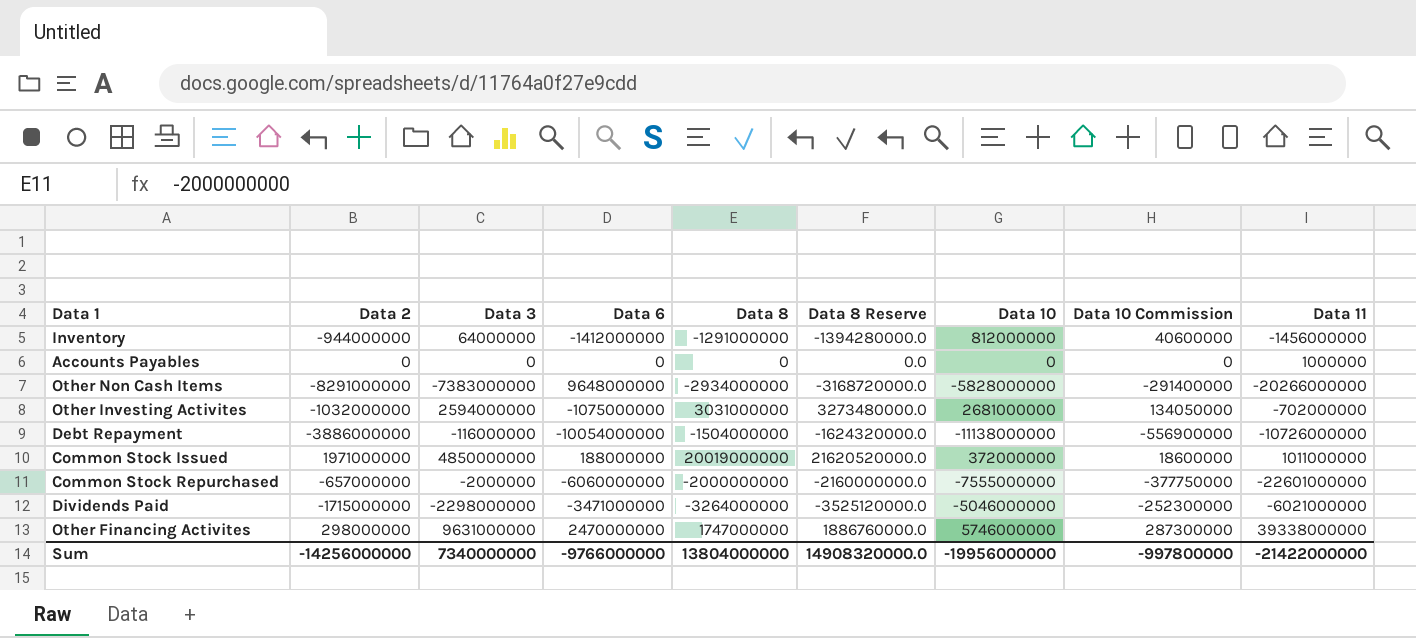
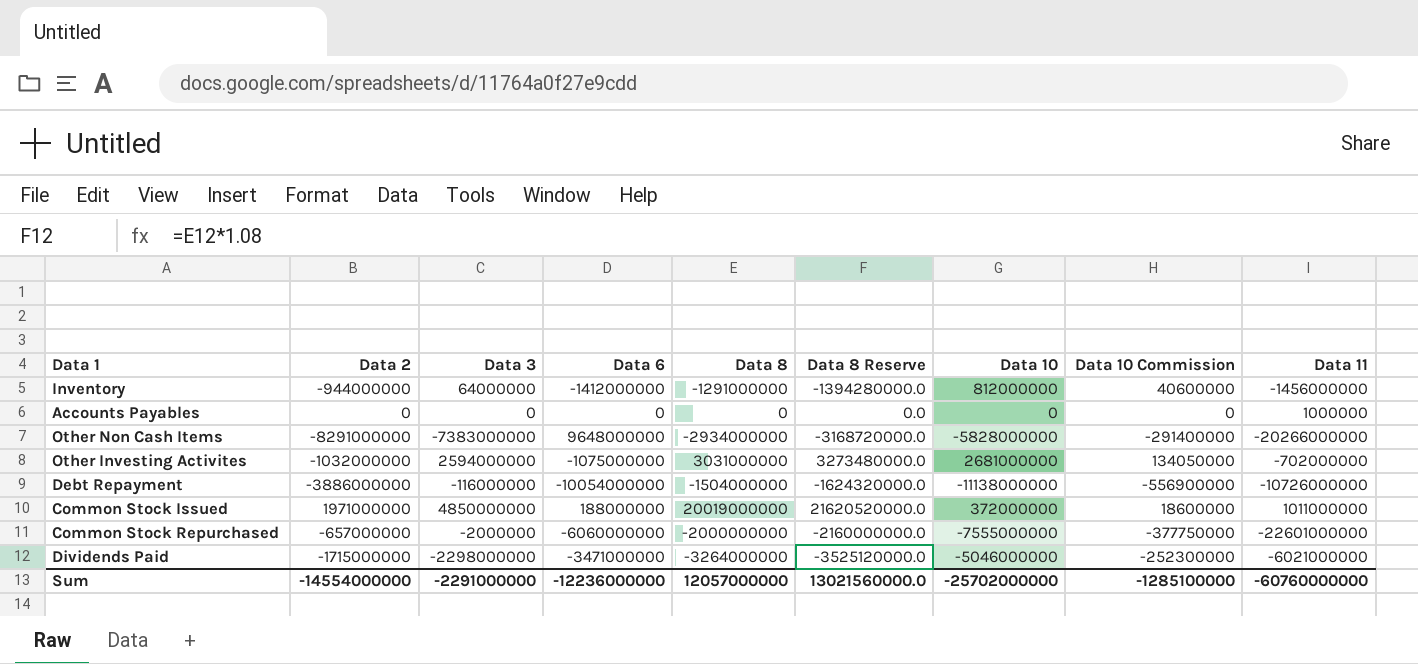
row Other Financing Activites: 298000000 | 9631000000 | 2470000000 | 1747000000 | 1886760000.0 | 5746000000 | 287300000 | 39338000000 -> none
Sum | Data 2: -14256000000 -> -14554000000
Sum | Data 3: 7340000000 -> -2291000000
Sum | Data 6: -9766000000 -> -12236000000
Sum | Data 8: 13804000000 -> 12057000000
Sum | Data 8 Reserve: 14908320000.0 -> 13021560000.0
Sum | Data 10: -19956000000 -> -25702000000
Sum | Data 10 Commission: -997800000 -> -1285100000
Sum | Data 11: -21422000000 -> -60760000000

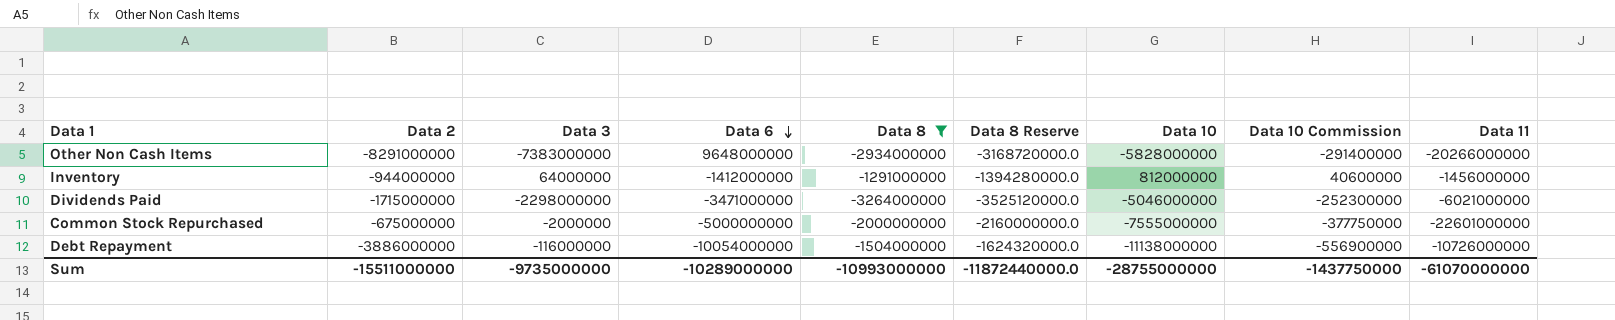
filter: none -> Data 8 <= -1291000000
row order: none -> Data 6 descending
Common Stock Repurchased | Data 2: -657000000 -> -675000000
Common Stock Repurchased | Data 6: -6060000000 -> -5000000000
Sum | Data 2: -14554000000 -> -15511000000
Sum | Data 3: -2291000000 -> -9735000000
Sum | Data 6: -12236000000 -> -10289000000
Sum | Data 8: 12057000000 -> -10993000000
Sum | Data 8 Reserve: 13021560000.0 -> -11872440000.0
Sum | Data 10: -25702000000 -> -28755000000
Sum | Data 10 Commission: -1285100000 -> -1437750000
Sum | Data 11: -60760000000 -> -61070000000

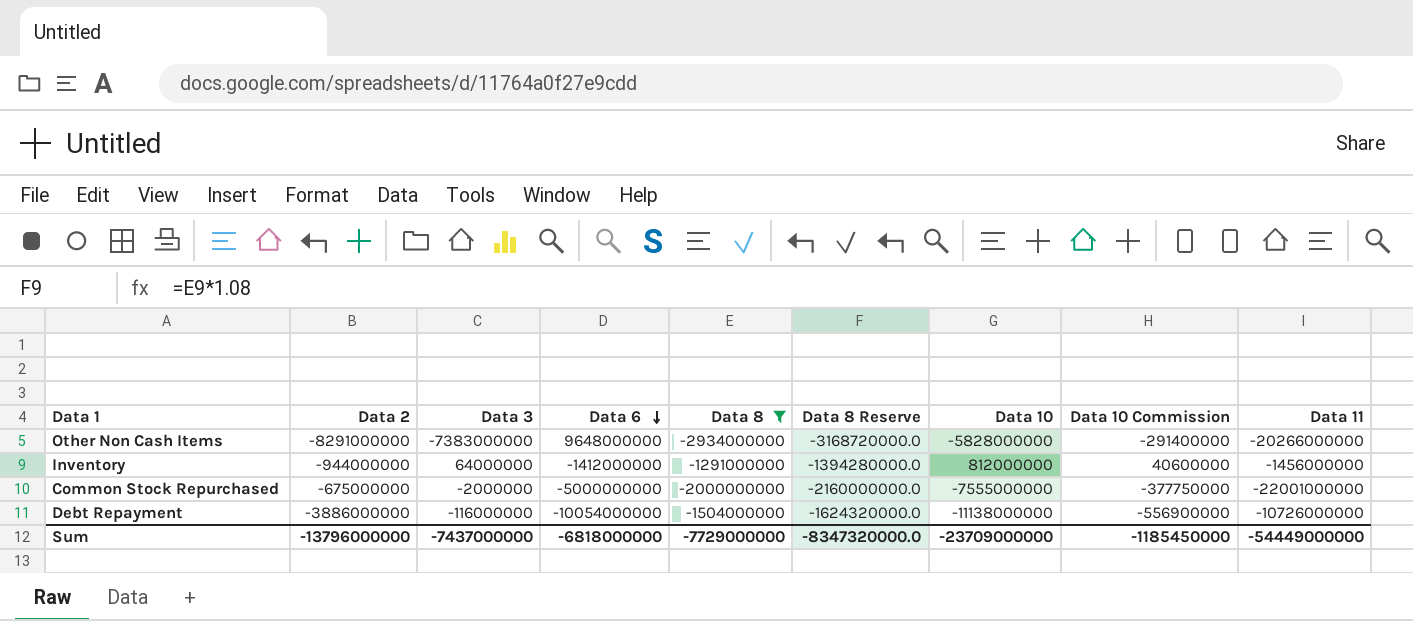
row Dividends Paid: -1715000000 | -2298000000 | -3471000000 | -3264000000 | -3525120000.0 | -5046000000 | -252300000 | -6021000000 -> none
Common Stock Repurchased | Data 11: -22601000000 -> -22001000000
Sum | Data 2: -15511000000 -> -13796000000
Sum | Data 3: -9735000000 -> -7437000000
Sum | Data 6: -10289000000 -> -6818000000
Sum | Data 8: -10993000000 -> -7729000000
Sum | Data 8 Reserve: -11872440000.0 -> -8347320000.0
Sum | Data 10: -28755000000 -> -23709000000
Sum | Data 10 Commission: -1437750000 -> -1185450000
Sum | Data 11: -61070000000 -> -54449000000

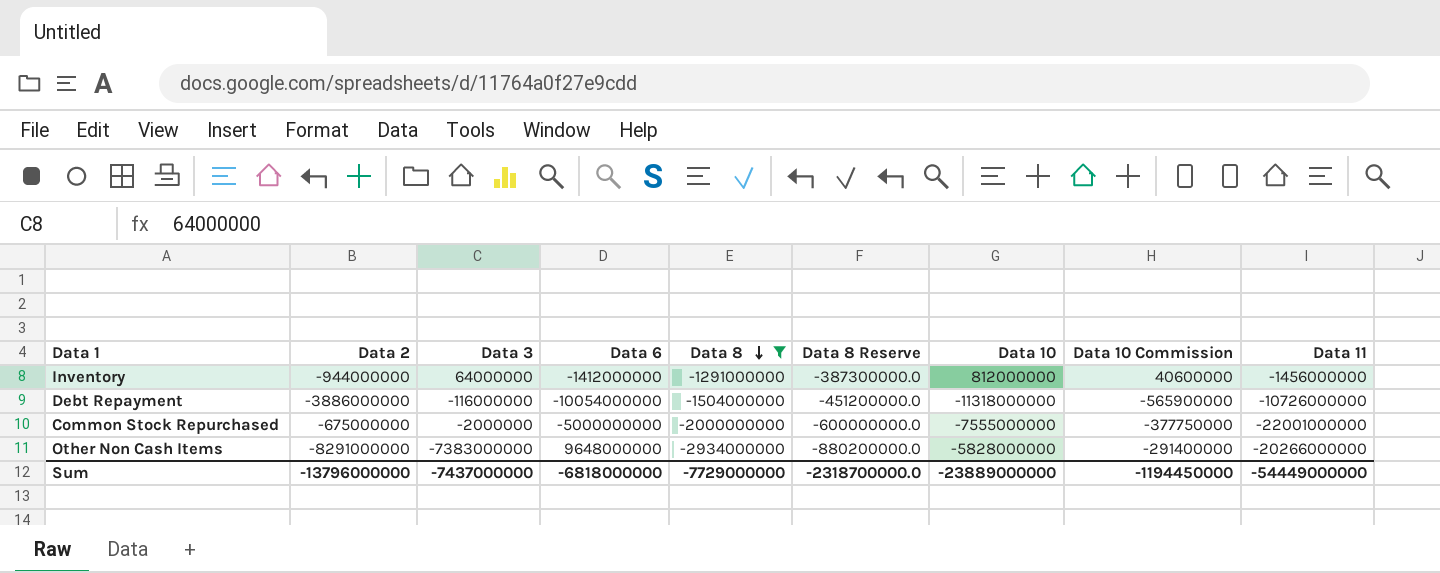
row order: Data 6 descending -> Data 8 descending
column Data 8 Reserve | formula: [Data 8] * 1.08 -> [Data 8] * 0.3
Debt Repayment | Data 10: -11138000000 -> -11318000000
Debt Repayment | Data 10 Commission: -556900000 -> -565900000
Sum | Data 8 Reserve: -8347320000.0 -> -2318700000.0
Sum | Data 10: -23709000000 -> -23889000000
Sum | Data 10 Commission: -1185450000 -> -1194450000

